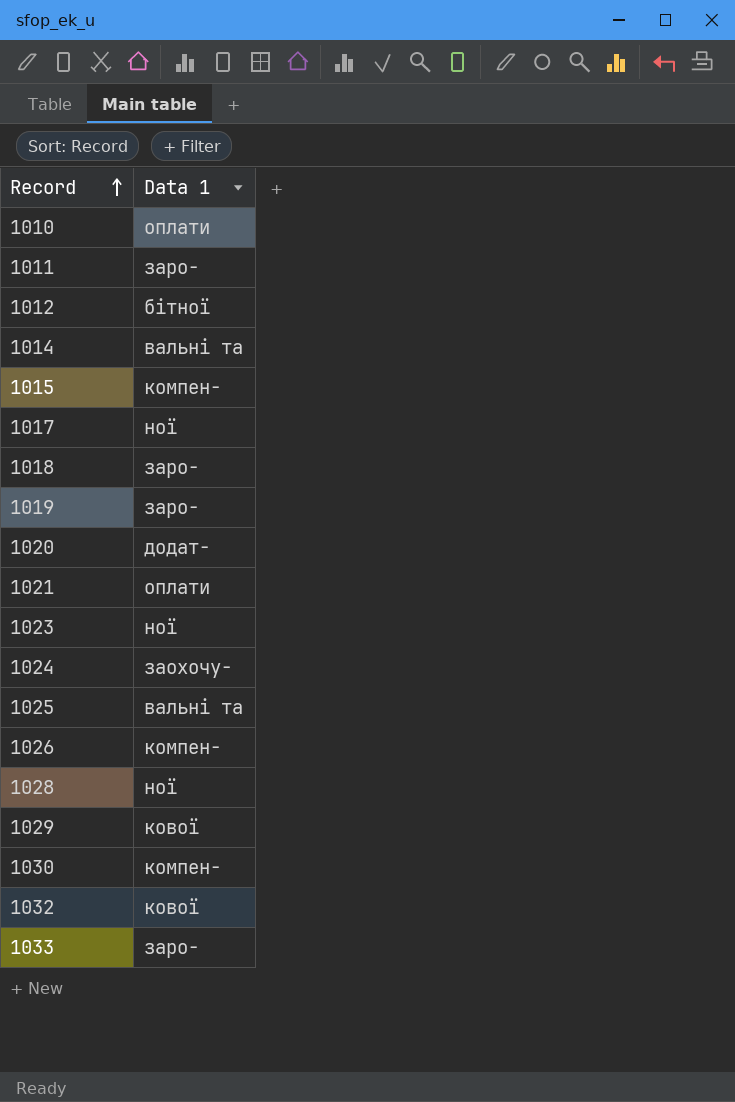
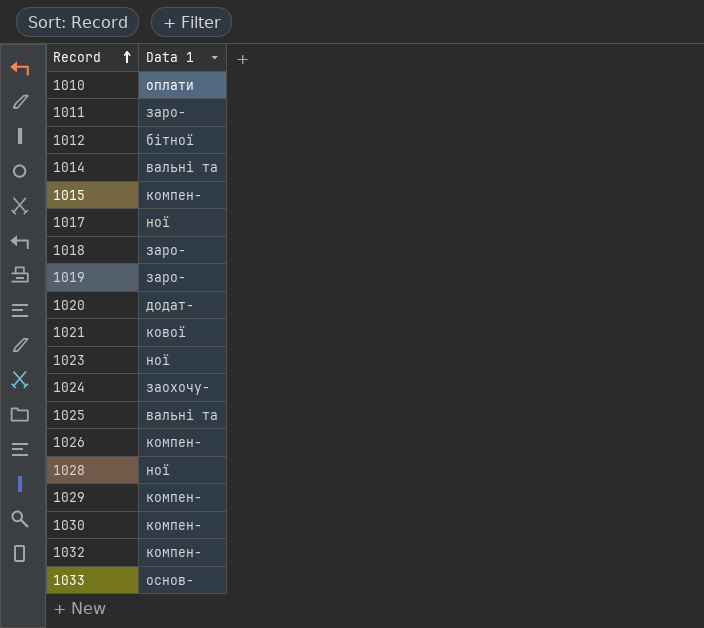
1021 | Data 1: оплати -> кової
1029 | Data 1: кової -> компен-
1032 | Data 1: кової -> компен-
1033 | Data 1: заро- -> основ-

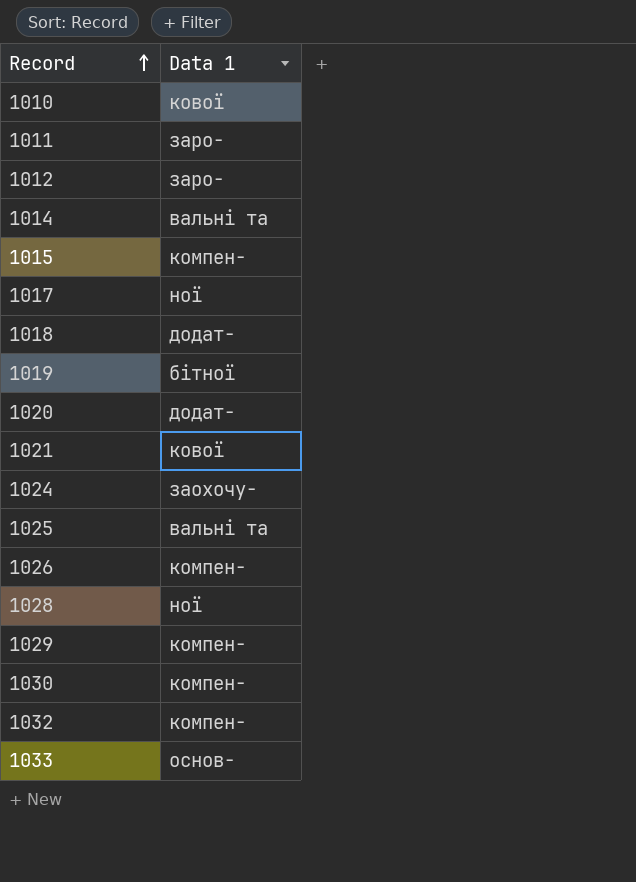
row 1023: ної -> none
1010 | Data 1: оплати -> кової
1012 | Data 1: бітної -> заро-
1018 | Data 1: заро- -> додат-
1019 | Data 1: заро- -> бітної

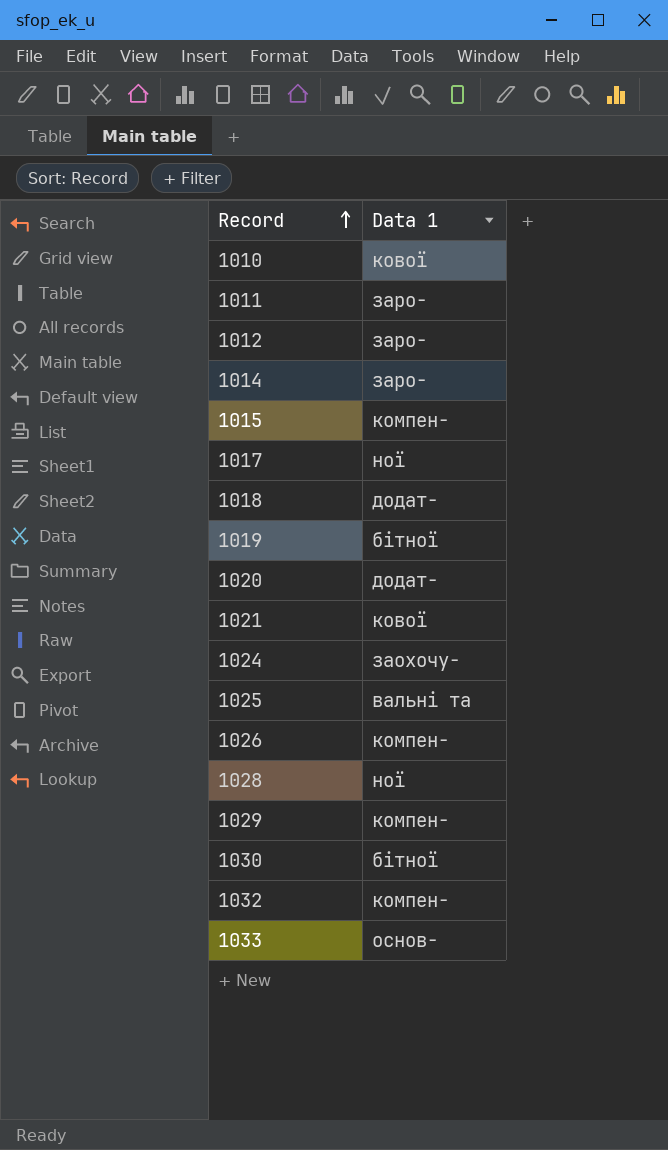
1014 | Data 1: вальні та -> заро-
1030 | Data 1: компен- -> бітної

